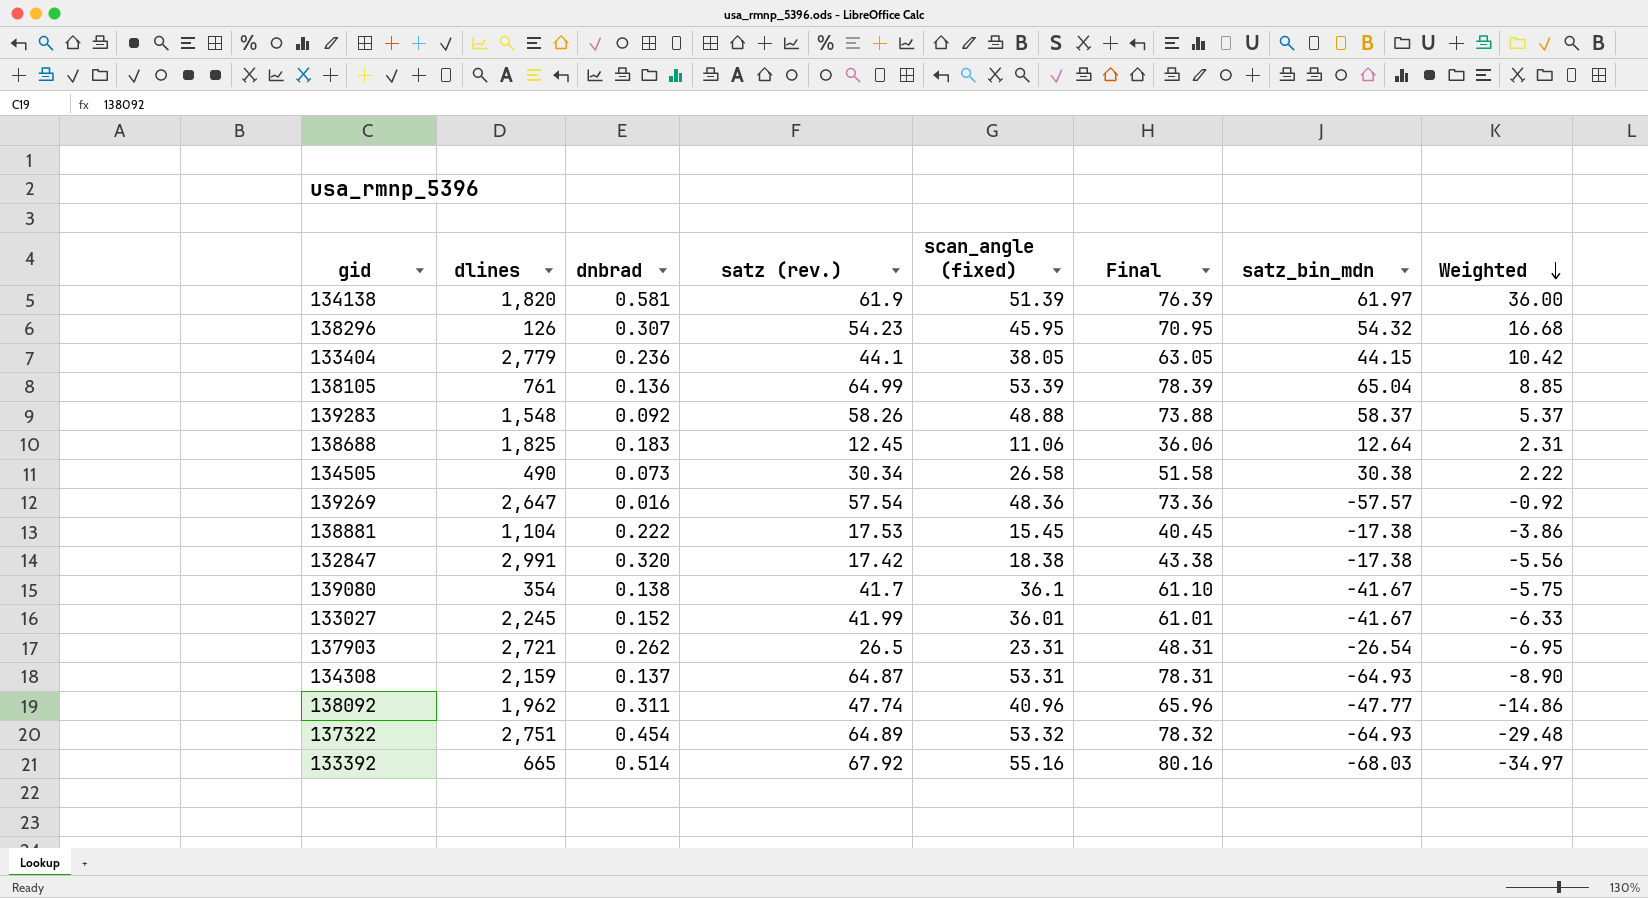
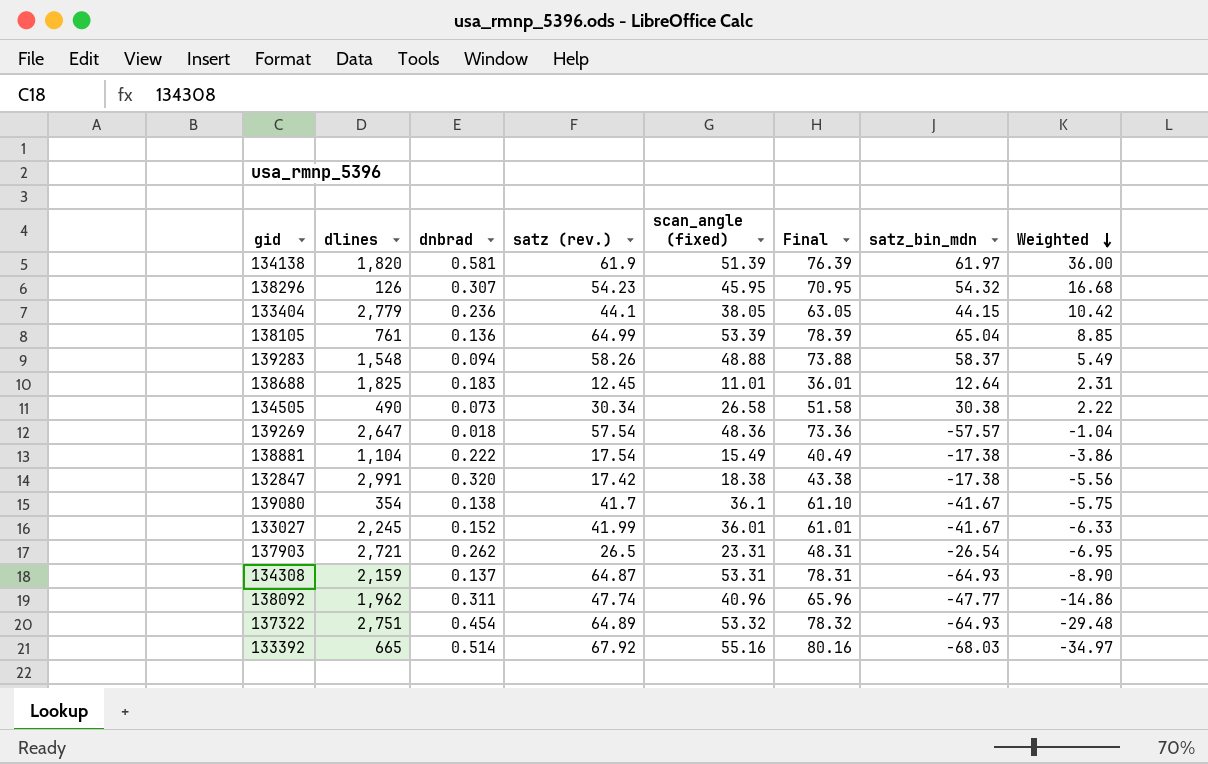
139283 | dnbrad: 0.092 -> 0.094
139283 | Weighted: 5.37 -> 5.49
138688 | scan_angle (fixed): 11.06 -> 11.01
138688 | Final: 36.06 -> 36.01
139269 | dnbrad: 0.016 -> 0.018
139269 | Weighted: -0.92 -> -1.04
138881 | satz (rev.): 17.53 -> 17.54
138881 | scan_angle (fixed): 15.45 -> 15.49
138881 | Final: 40.45 -> 40.49

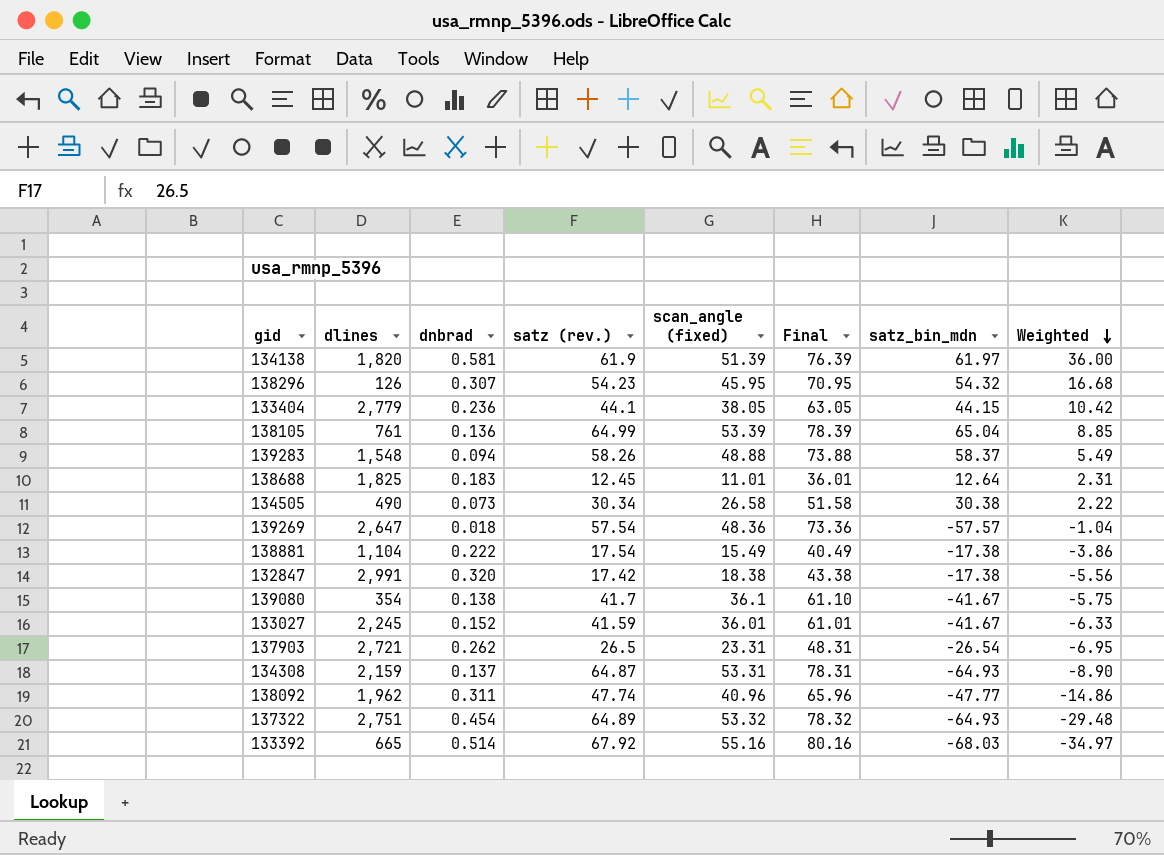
133027 | satz (rev.): 41.99 -> 41.59

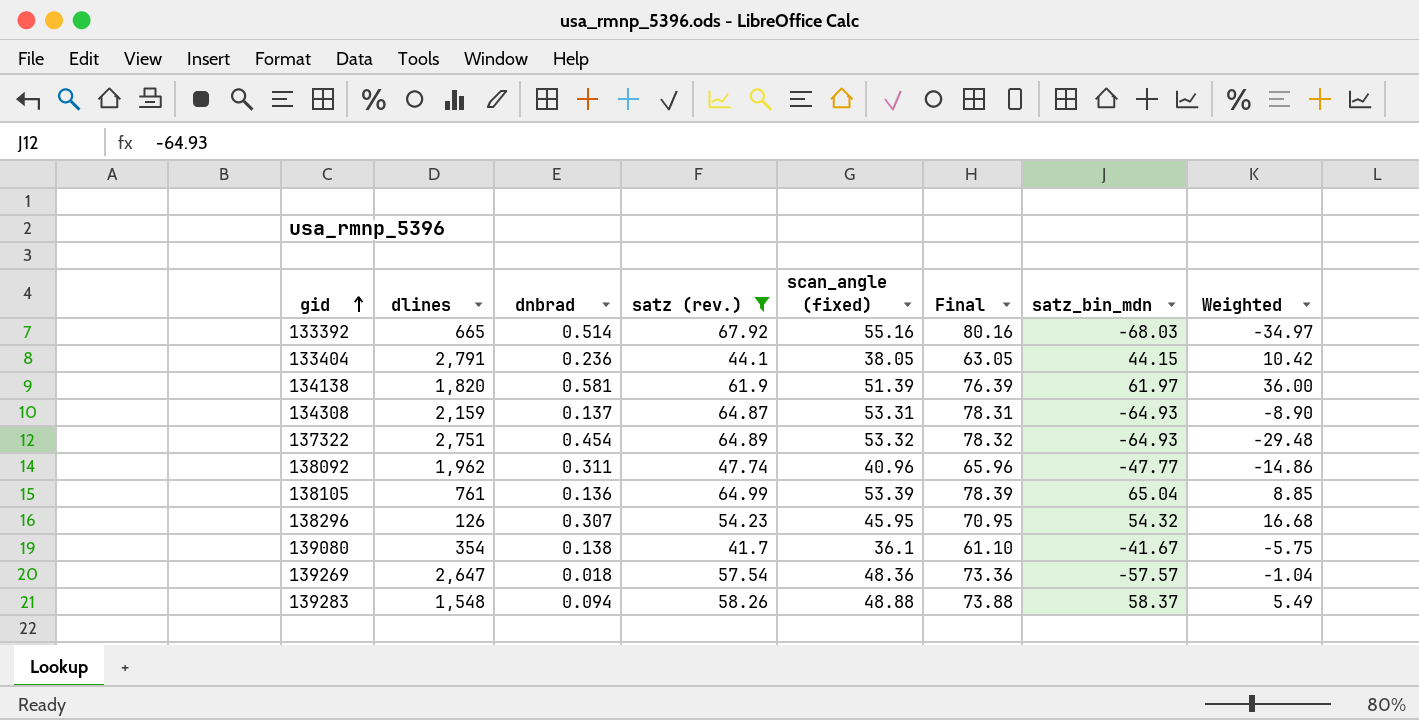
filter: none -> satz (rev.) >= 41.7
row order: Weighted descending -> gid ascending
133404 | dlines: 2,779 -> 2,791

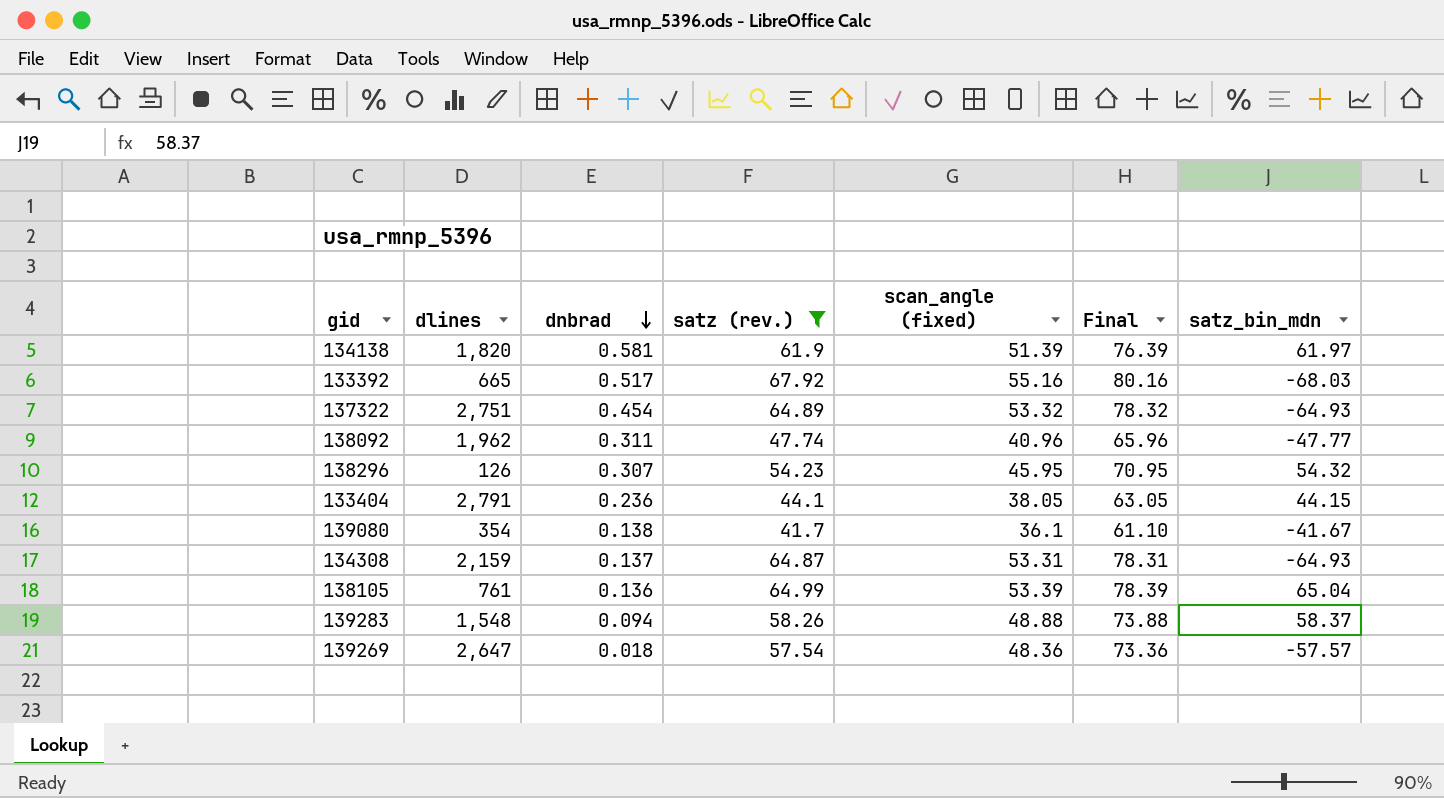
row order: gid ascending -> dnbrad descending
column Weighted | formula: [dnbrad] * [satz_bin_mdn] -> none
133392 | dnbrad: 0.514 -> 0.517

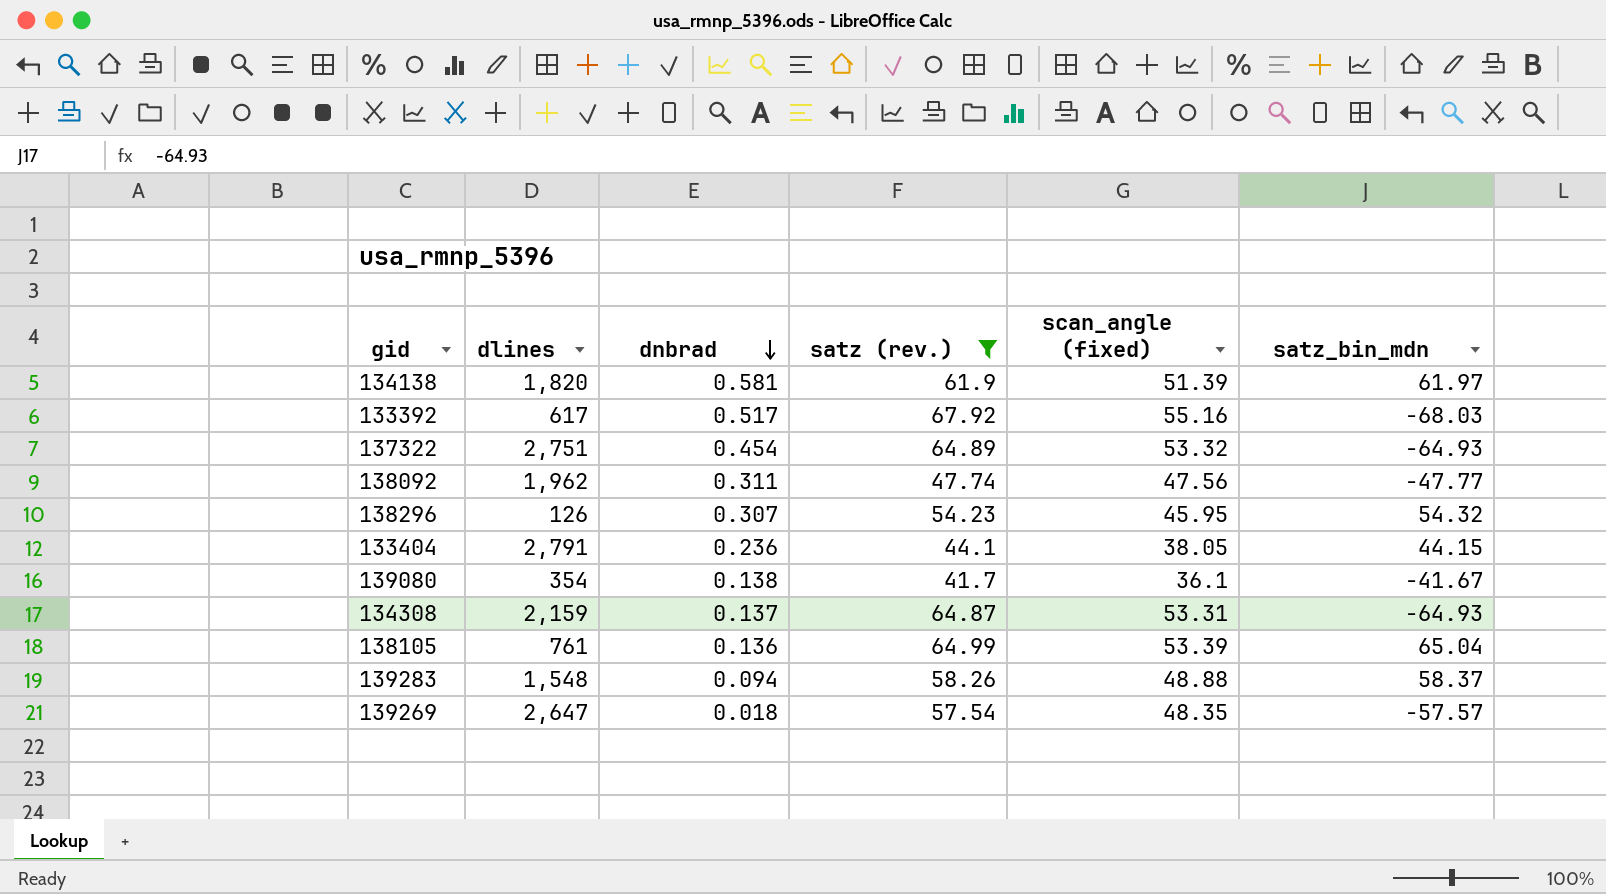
column Final | formula: [scan_angle (fixed)] + 25 -> none
133392 | dlines: 665 -> 617
138092 | scan_angle (fixed): 40.96 -> 47.56
139269 | scan_angle (fixed): 48.36 -> 48.35

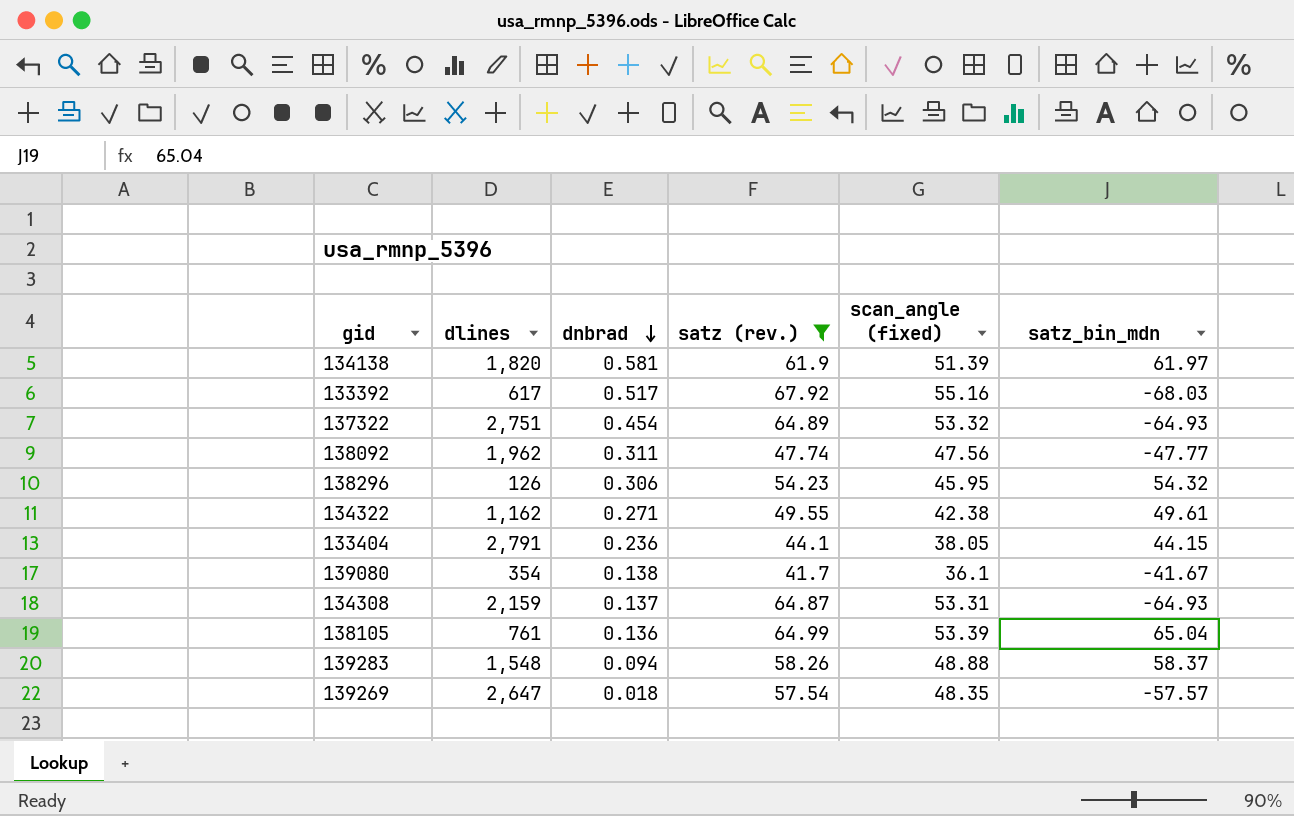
138296 | dnbrad: 0.307 -> 0.306
row 134322: none -> 1,162 | 0.271 | 49.55 | 42.38 | 49.61

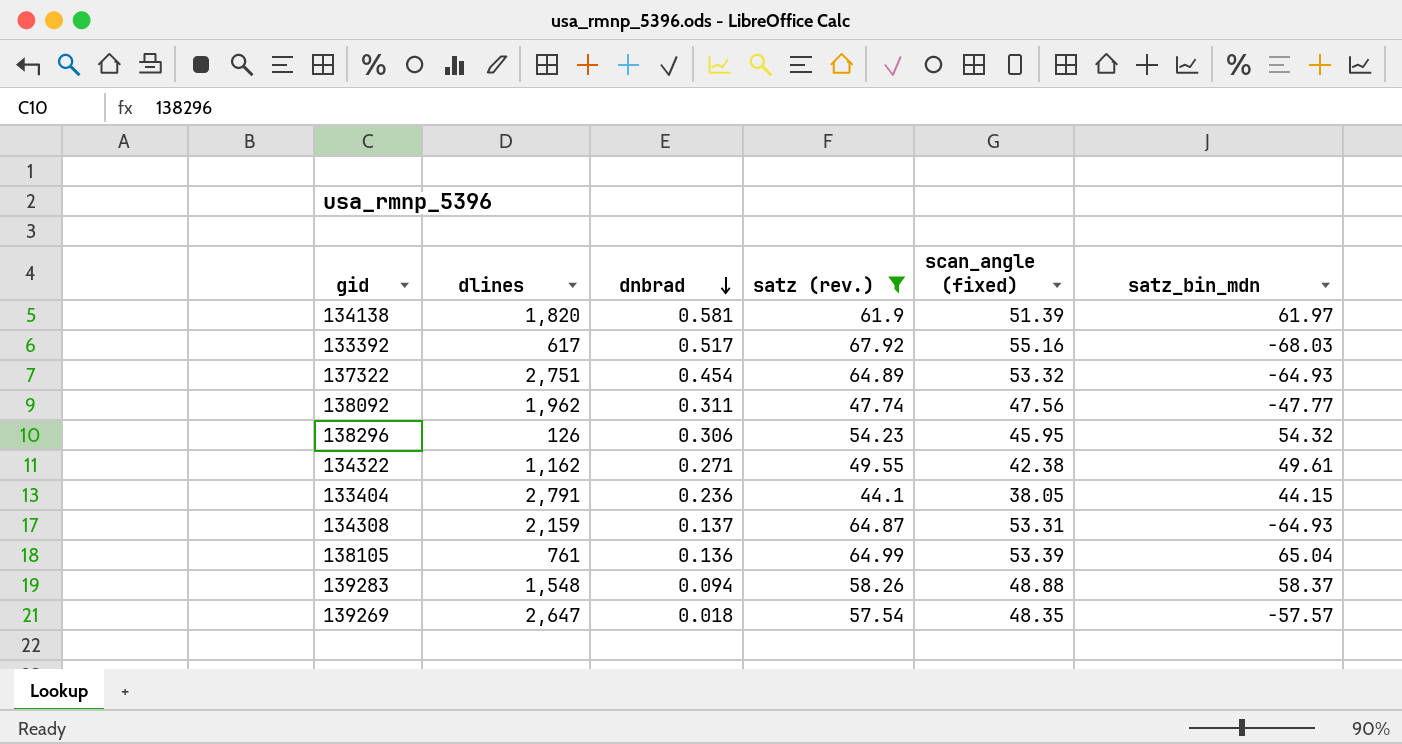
row 139080: 354 | 0.138 | 41.7 | 36.1 | -41.67 -> none

